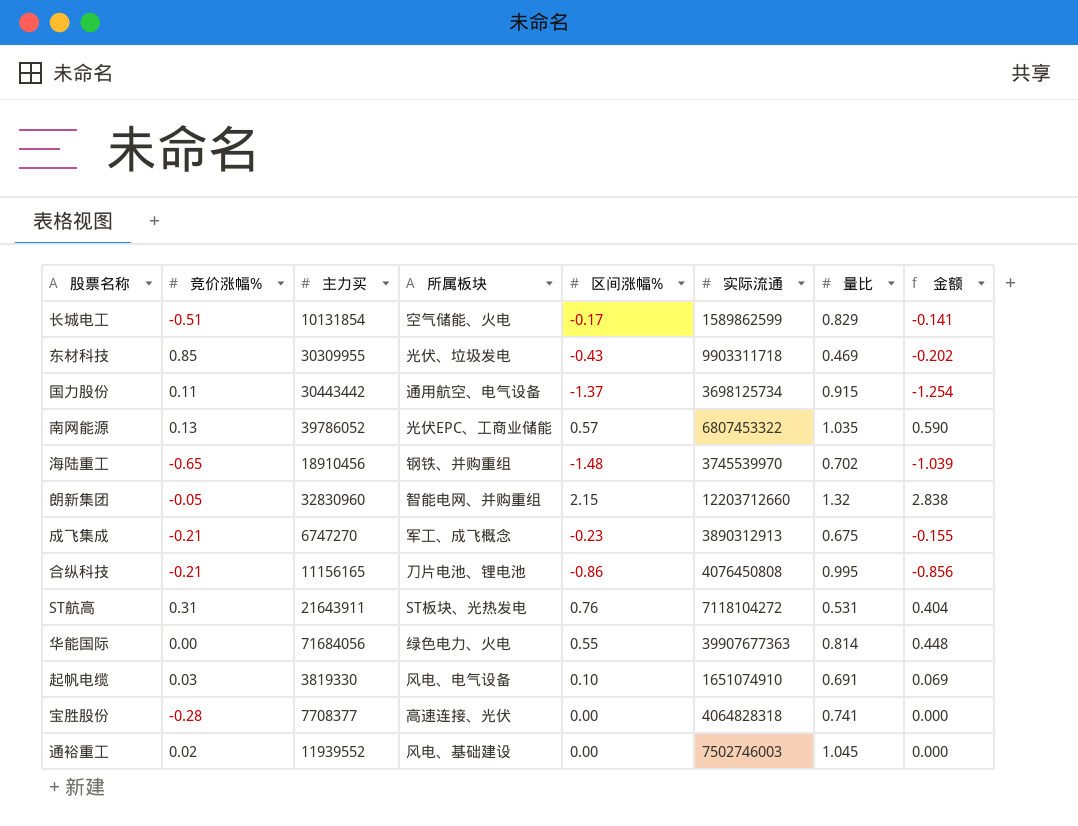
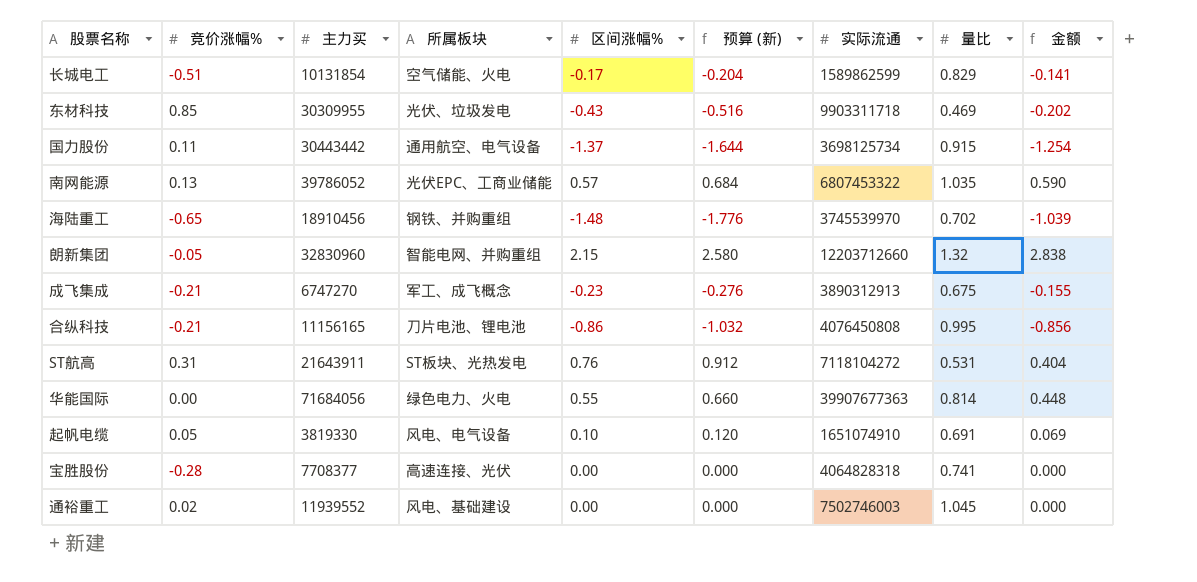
column 预算 (新) | formula: none -> [区间涨幅%] * 1.2
起帆电缆 | 竞价涨幅%: 0.03 -> 0.05

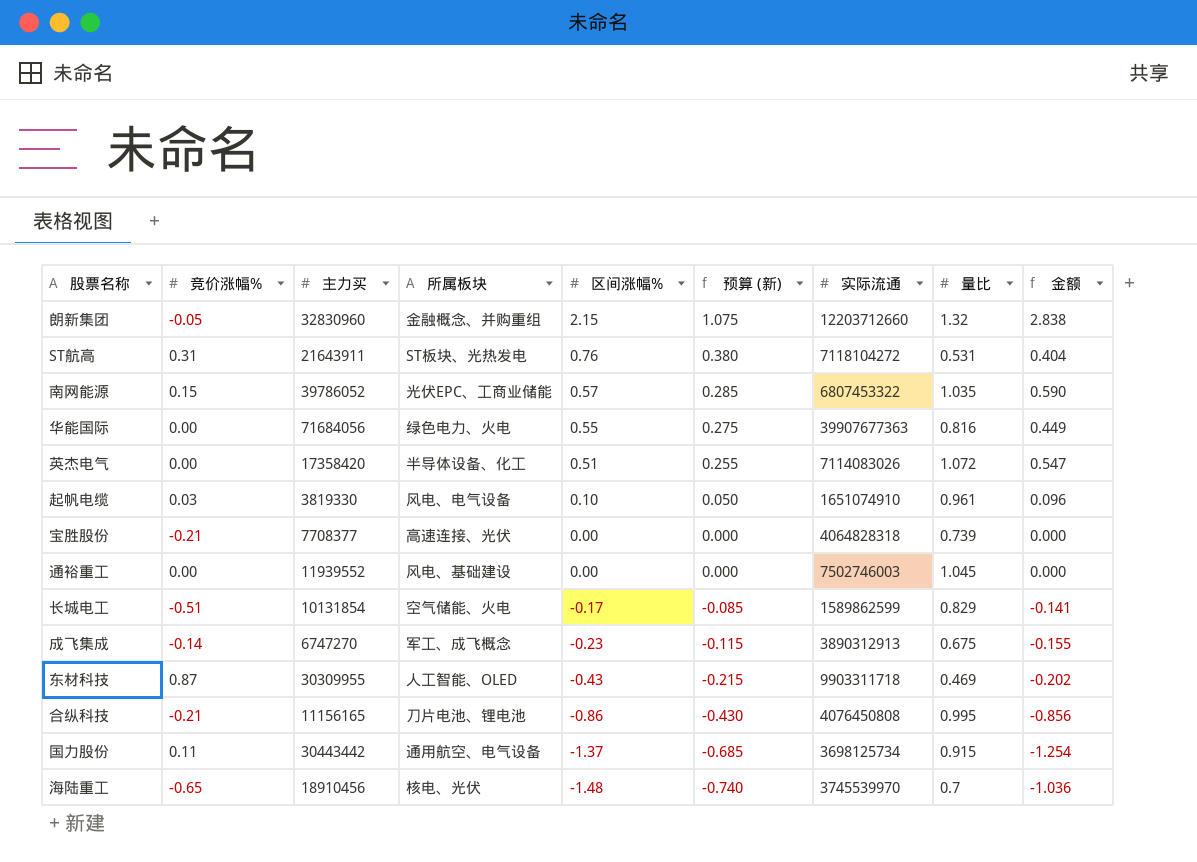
row order: none -> 区间涨幅% descending
column 预算 (新) | formula: [区间涨幅%] * 1.2 -> [区间涨幅%] * 0.5
朗新集团 | 所属板块: 智能电网、并购重组 -> 金融概念、并购重组
南网能源 | 竞价涨幅%: 0.13 -> 0.15
华能国际 | 量比: 0.814 -> 0.816
华能国际 | 金额: 0.448 -> 0.449
row 英杰电气: none -> 0.00 | 17358420 | 半导体设备、化工 | 0.51 | 0.255 | 7114083026 | 1.072 | 0.547
起帆电缆 | 竞价涨幅%: 0.05 -> 0.03
起帆电缆 | 量比: 0.691 -> 0.961
起帆电缆 | 金额: 0.069 -> 0.096
宝胜股份 | 竞价涨幅%: -0.28 -> -0.21
宝胜股份 | 量比: 0.741 -> 0.739
通裕重工 | 竞价涨幅%: 0.02 -> 0.00
成飞集成 | 竞价涨幅%: -0.21 -> -0.14
东材科技 | 竞价涨幅%: 0.85 -> 0.87
东材科技 | 所属板块: 光伏、垃圾发电 -> 人工智能、OLED
海陆重工 | 所属板块: 钢铁、并购重组 -> 核电、光伏
海陆重工 | 量比: 0.702 -> 0.7
海陆重工 | 金额: -1.039 -> -1.036

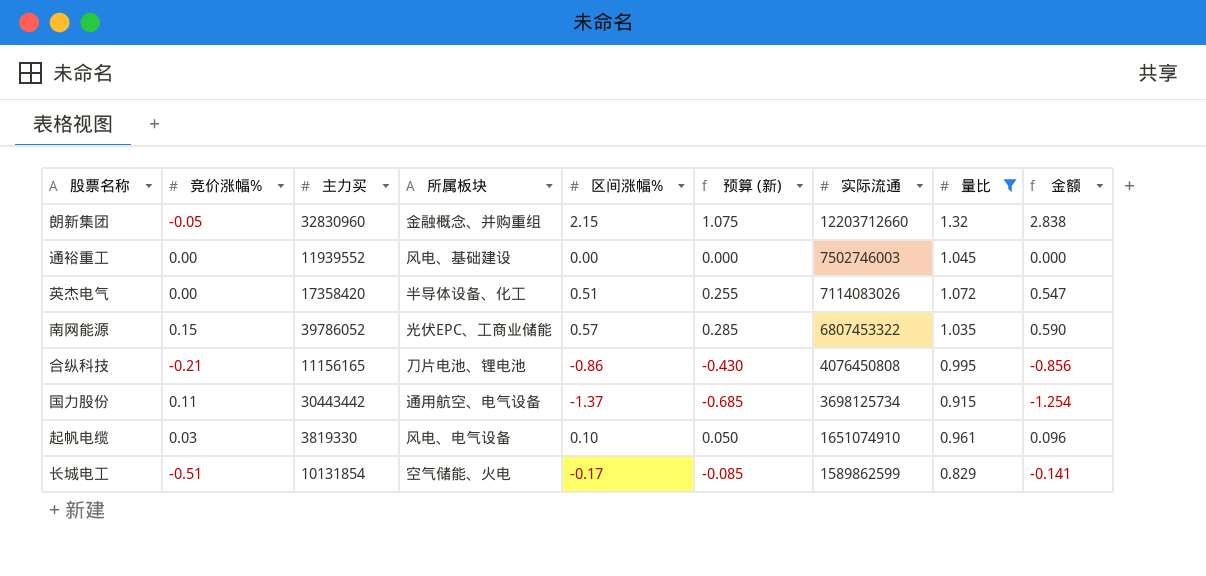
filter: none -> 量比 >= 0.829
row order: 区间涨幅% descending -> 实际流通 descending

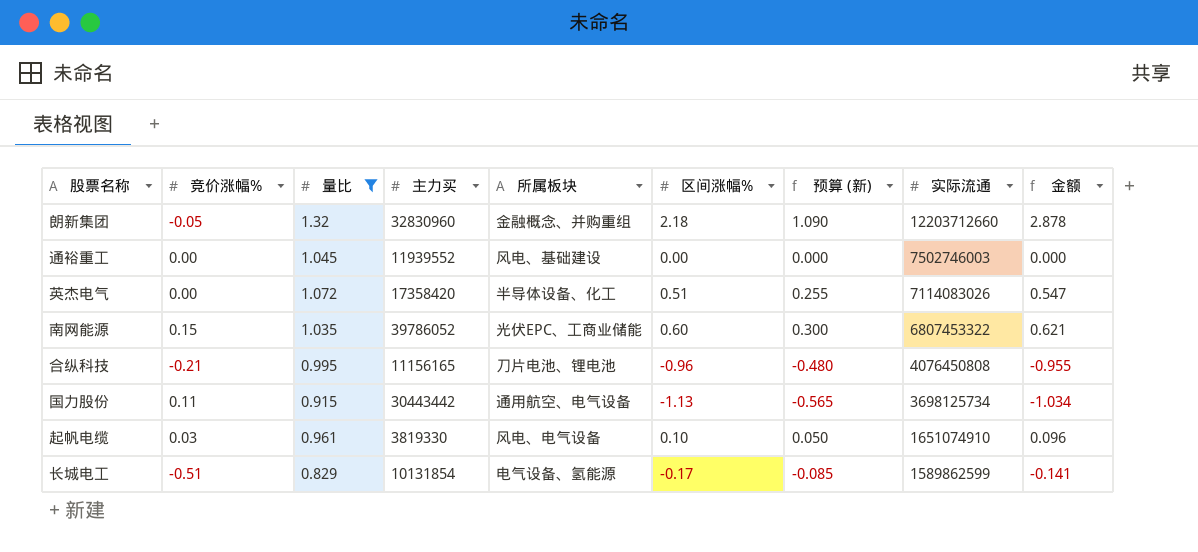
column 量比 | position: 8 -> 3
朗新集团 | 区间涨幅%: 2.15 -> 2.18
朗新集团 | 预算 (新): 1.075 -> 1.090
朗新集团 | 金额: 2.838 -> 2.878
南网能源 | 区间涨幅%: 0.57 -> 0.60
南网能源 | 预算 (新): 0.285 -> 0.300
南网能源 | 金额: 0.590 -> 0.621
合纵科技 | 区间涨幅%: -0.86 -> -0.96
合纵科技 | 预算 (新): -0.430 -> -0.480
合纵科技 | 金额: -0.856 -> -0.955
国力股份 | 区间涨幅%: -1.37 -> -1.13
国力股份 | 预算 (新): -0.685 -> -0.565
国力股份 | 金额: -1.254 -> -1.034
长城电工 | 所属板块: 空气储能、火电 -> 电气设备、氢能源

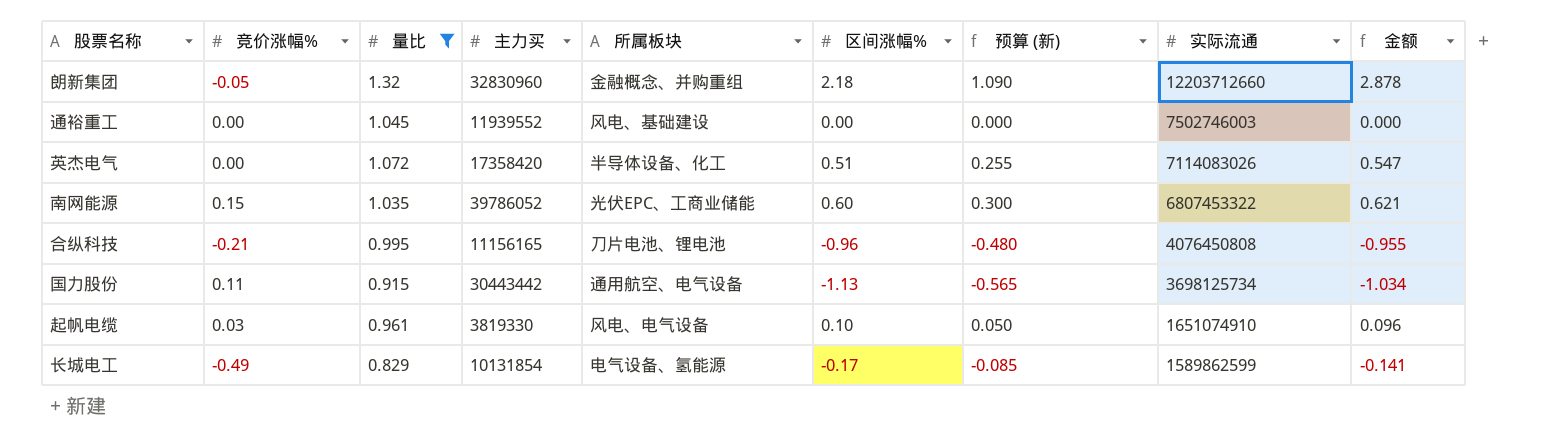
长城电工 | 竞价涨幅%: -0.51 -> -0.49

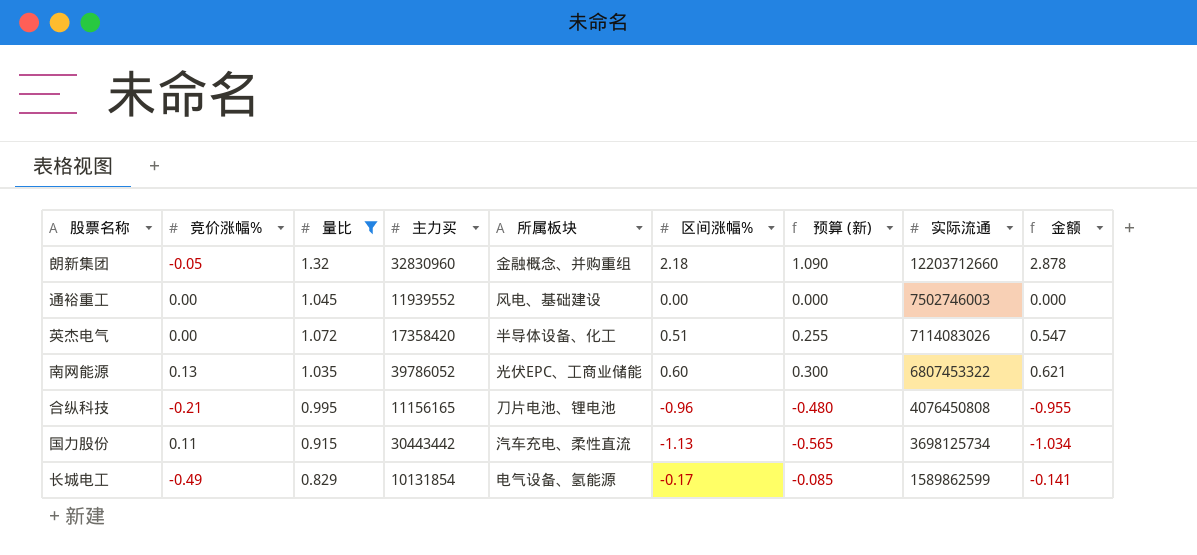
row 起帆电缆: 0.03 | 0.961 | 3819330 | 风电、电气设备 | 0.10 | 0.050 | 1651074910 | 0.096 -> none
南网能源 | 竞价涨幅%: 0.15 -> 0.13
国力股份 | 所属板块: 通用航空、电气设备 -> 汽车充电、柔性直流

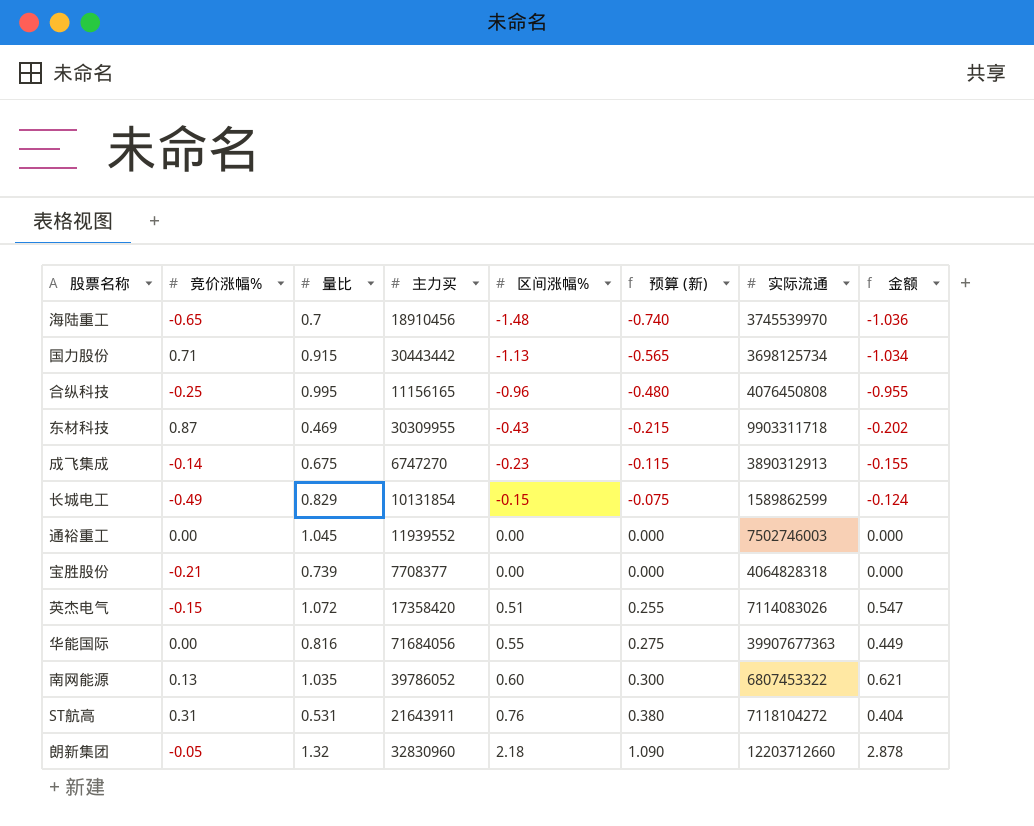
filter: 量比 >= 0.829 -> none
row order: 实际流通 descending -> 区间涨幅% ascending
column 所属板块 | position: 5 -> none
国力股份 | 竞价涨幅%: 0.11 -> 0.71
合纵科技 | 竞价涨幅%: -0.21 -> -0.25
长城电工 | 区间涨幅%: -0.17 -> -0.15
长城电工 | 预算 (新): -0.085 -> -0.075
长城电工 | 金额: -0.141 -> -0.124
英杰电气 | 竞价涨幅%: 0.00 -> -0.15

